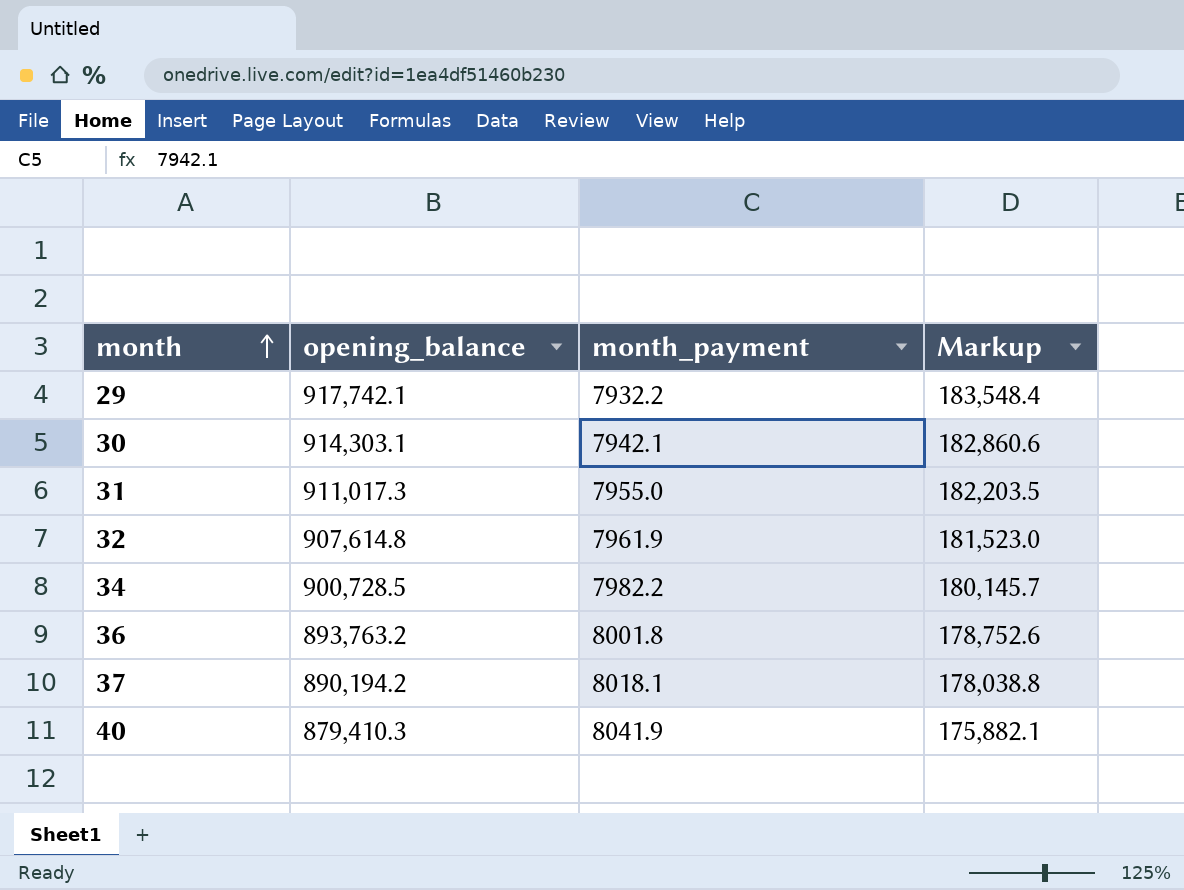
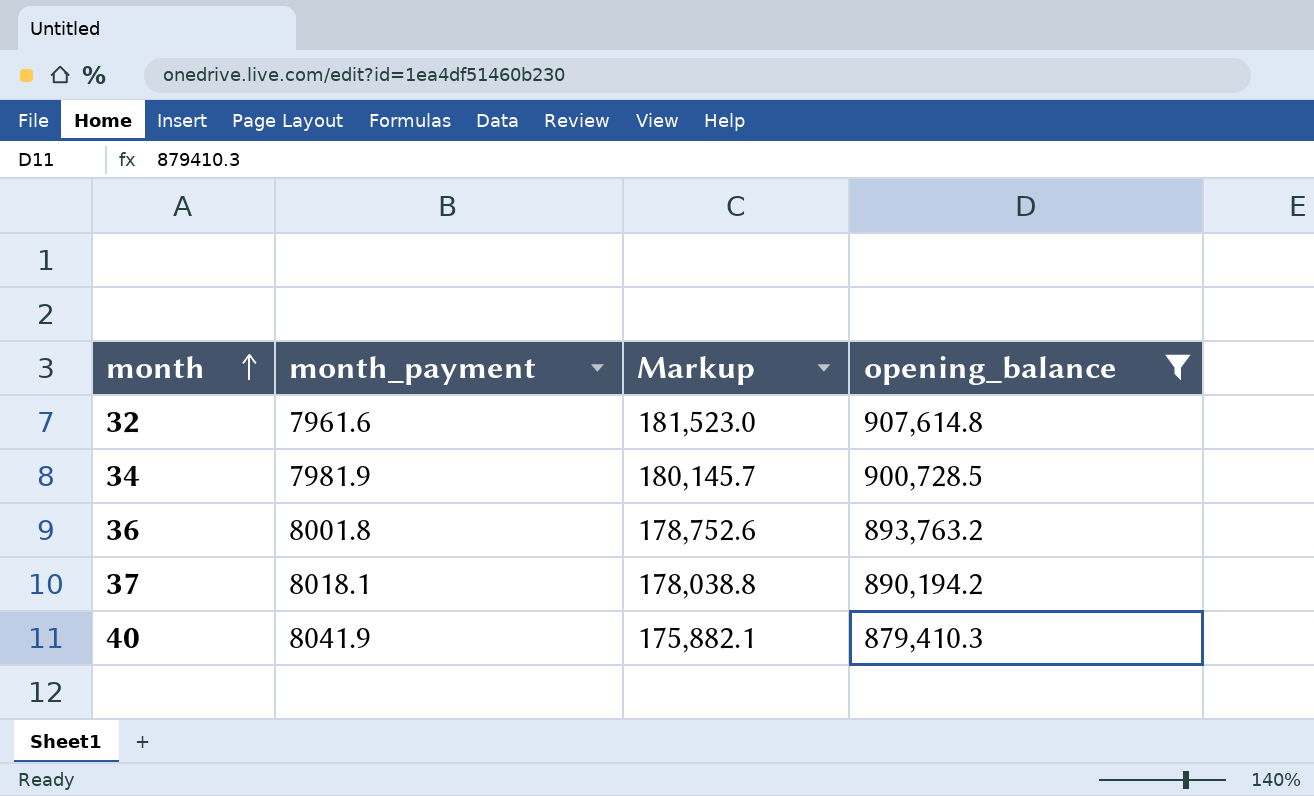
filter: none -> opening_balance <= 907,614.8
column opening_balance | position: 2 -> 4
32 | month_payment: 7961.9 -> 7961.6
34 | month_payment: 7982.2 -> 7981.9

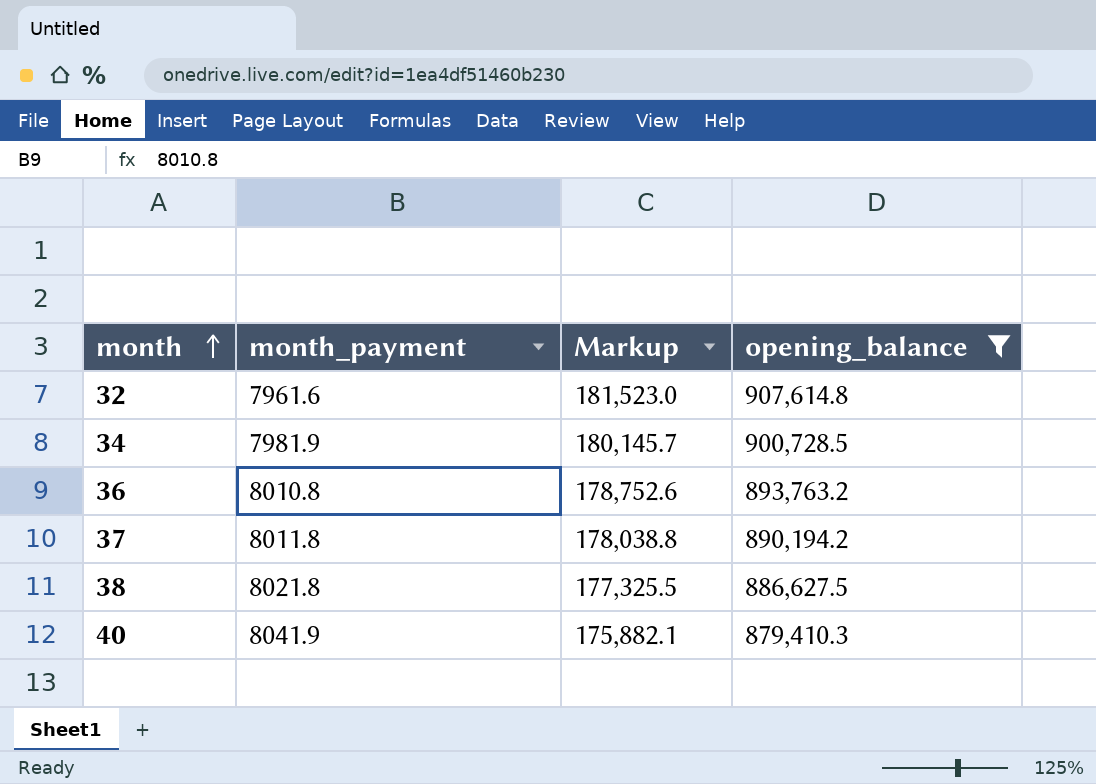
36 | month_payment: 8001.8 -> 8010.8
37 | month_payment: 8018.1 -> 8011.8
row 38: none -> 8021.8 | 177,325.5 | 886,627.5

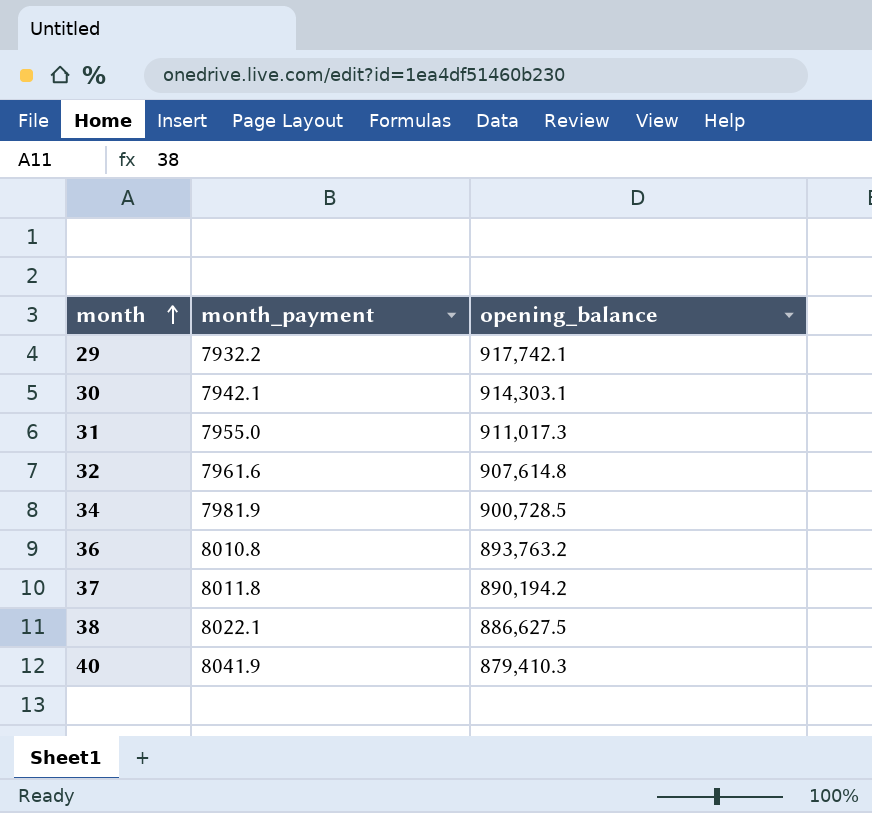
filter: opening_balance <= 907,614.8 -> none
column Markup | formula: [opening_balance] * 0.2 -> none
38 | month_payment: 8021.8 -> 8022.1

